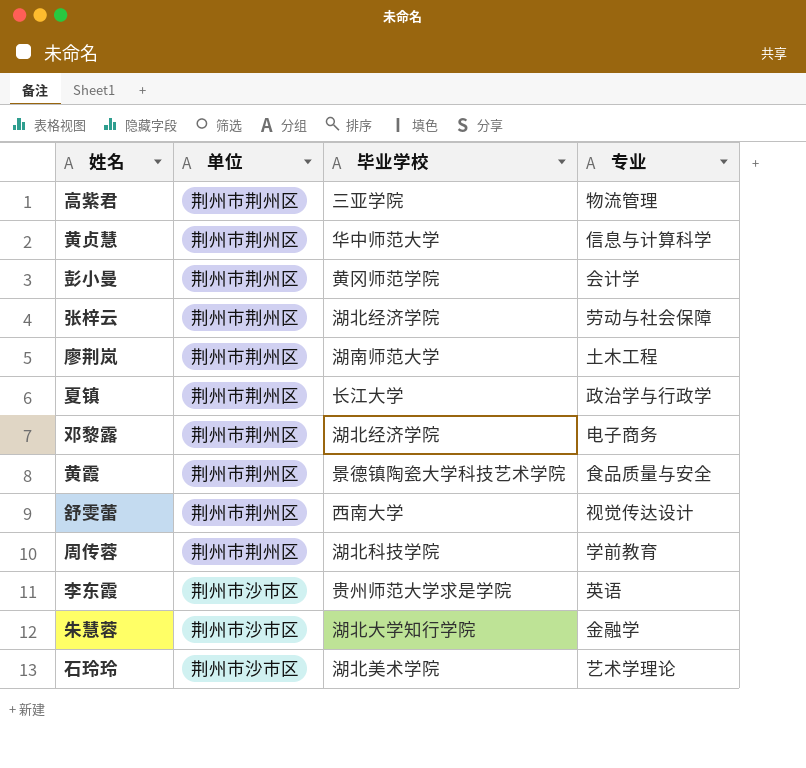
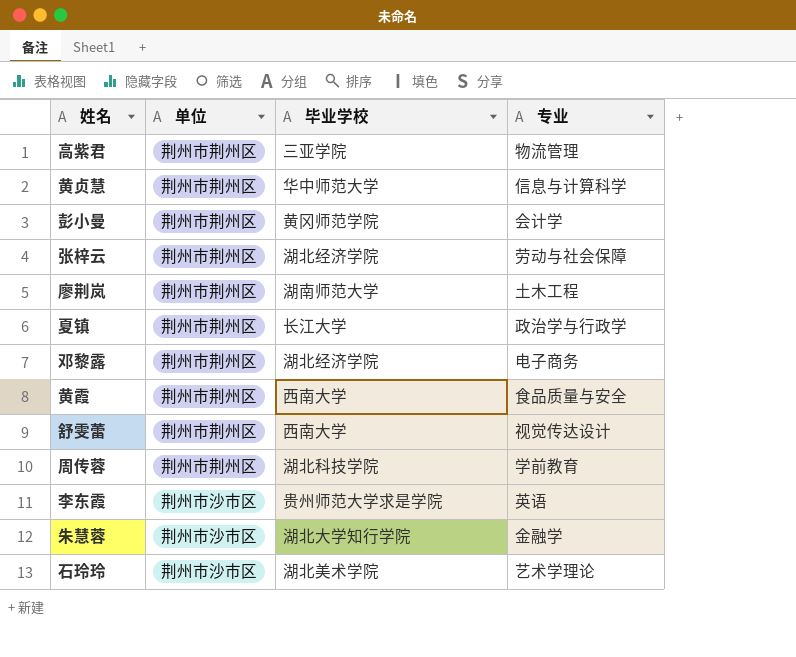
黄霞 | 毕业学校: 景德镇陶瓷大学科技艺术学院 -> 西南大学

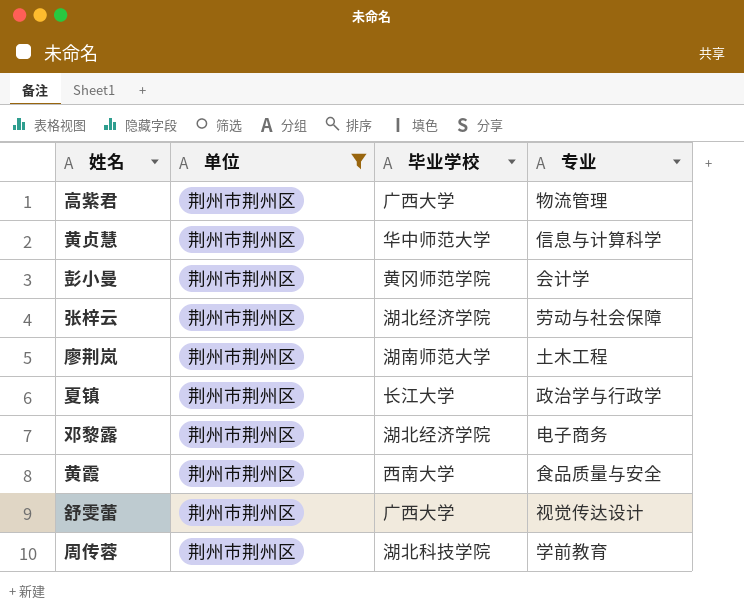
filter: none -> 单位 = 荆州市荆州区
高紫君 | 毕业学校: 三亚学院 -> 广西大学
舒雯蕾 | 毕业学校: 西南大学 -> 广西大学

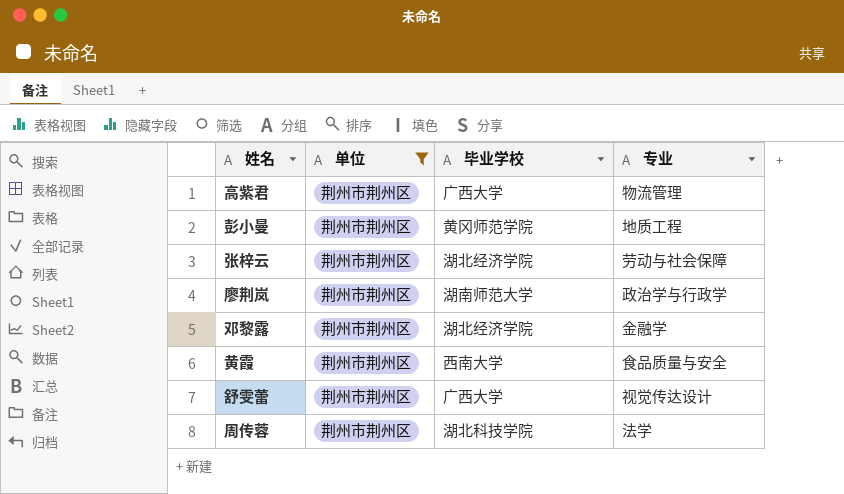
row 黄贞慧: 荆州市荆州区 | 华中师范大学 | 信息与计算科学 -> none
row 夏镇: 荆州市荆州区 | 长江大学 | 政治学与行政学 -> none
彭小曼 | 专业: 会计学 -> 地质工程
廖荆岚 | 专业: 土木工程 -> 政治学与行政学
邓黎露 | 专业: 电子商务 -> 金融学
周传蓉 | 专业: 学前教育 -> 法学

